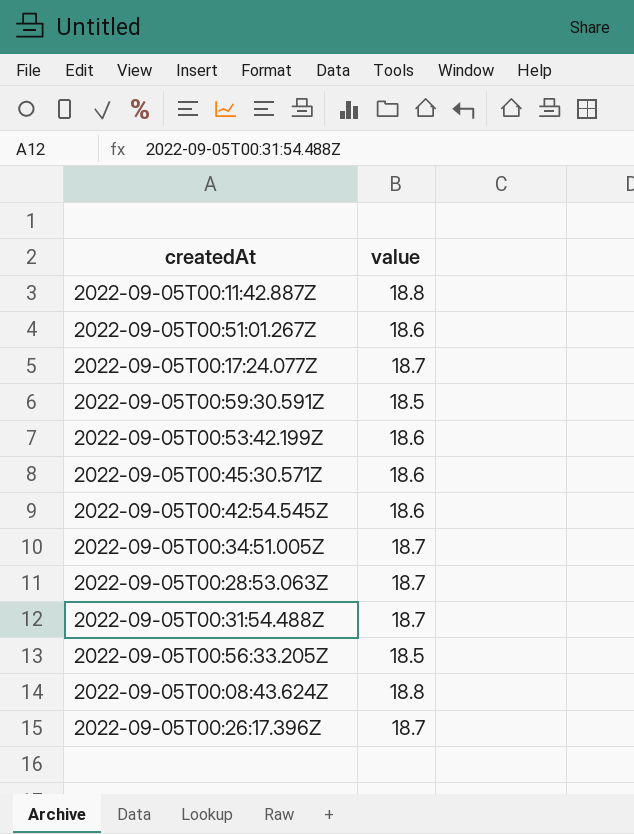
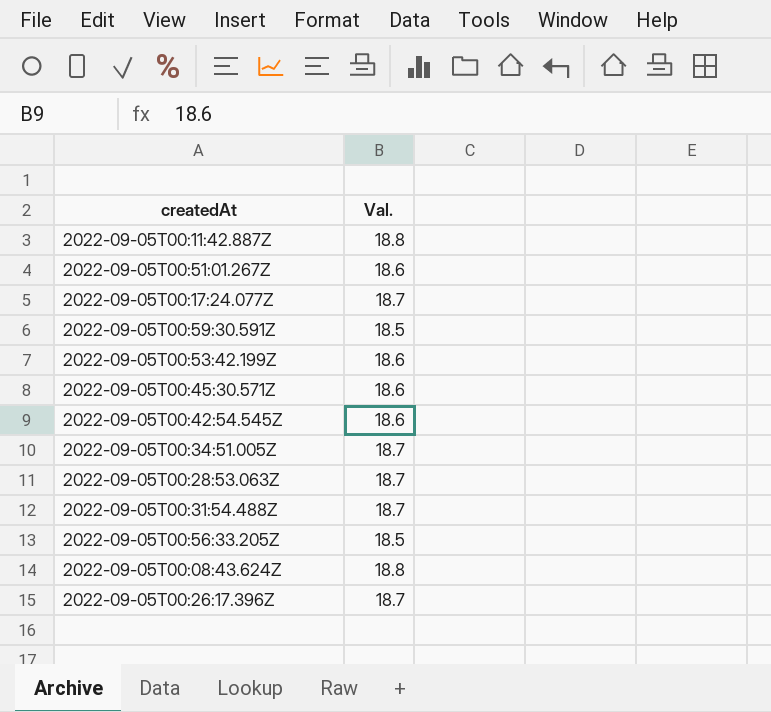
column name: value -> Val.

